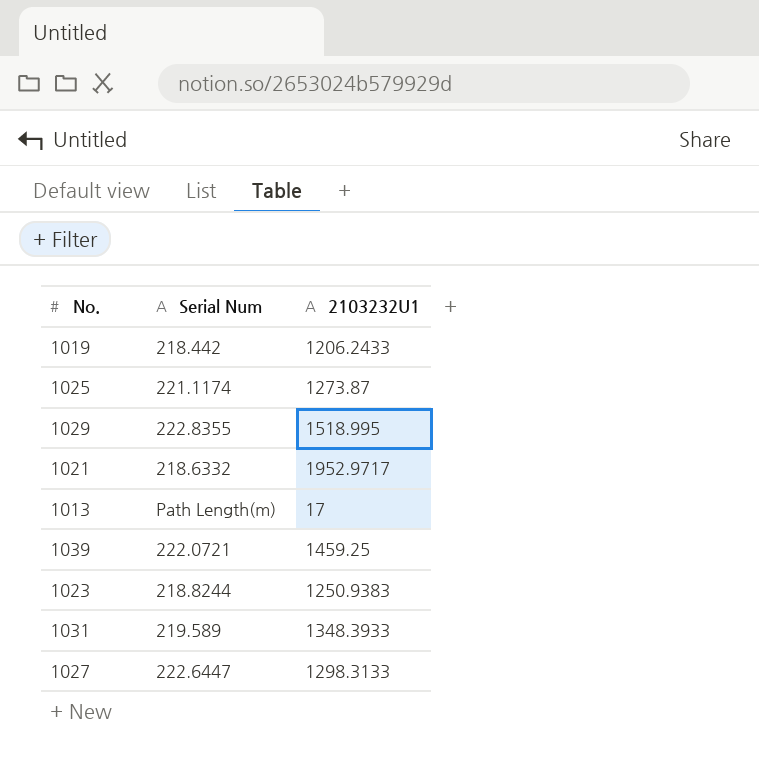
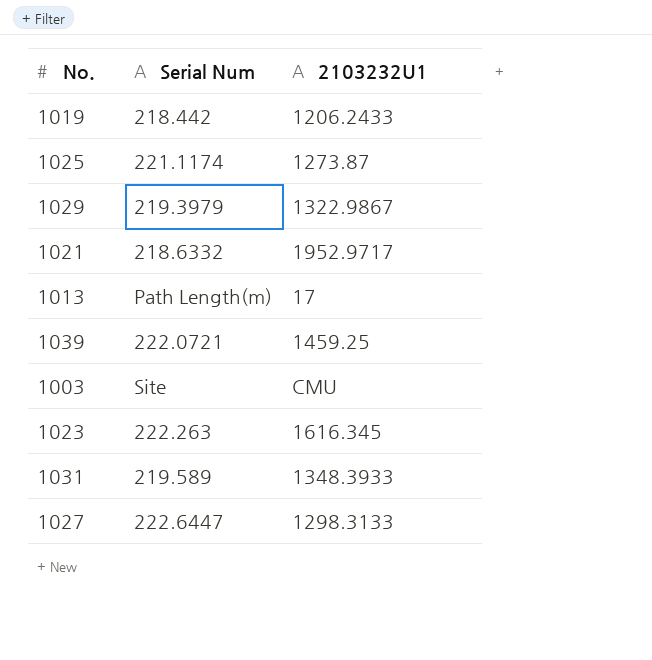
1029 | Serial Num: 222.8355 -> 219.3979
1029 | 2103232U1: 1518.995 -> 1322.9867
row 1003: none -> Site | CMU
1023 | Serial Num: 218.8244 -> 222.263
1023 | 2103232U1: 1250.9383 -> 1616.345

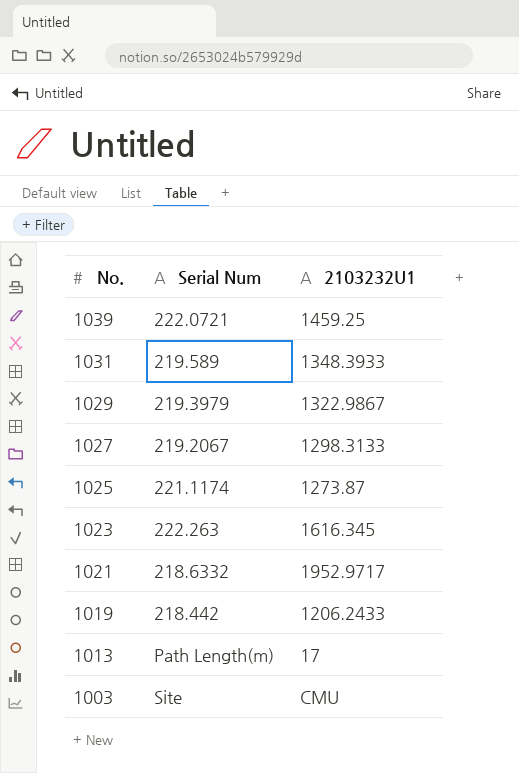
row order: none -> No. descending
1027 | Serial Num: 222.6447 -> 219.2067

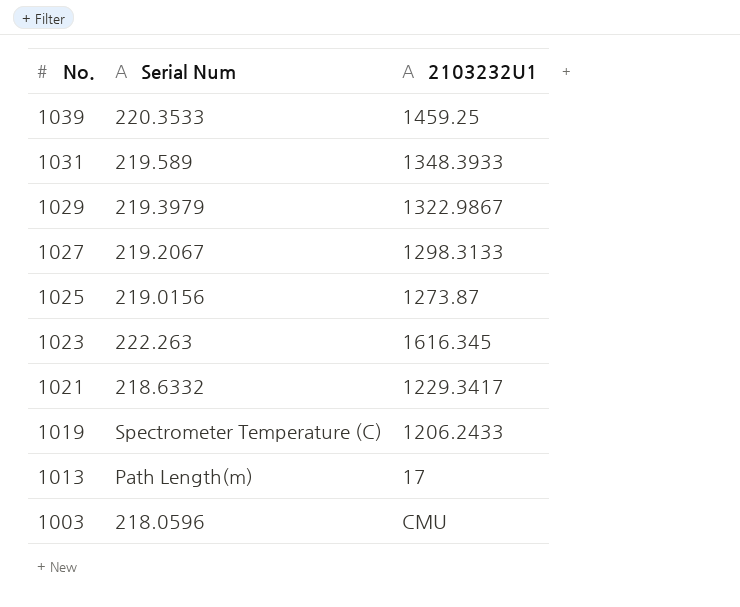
1039 | Serial Num: 222.0721 -> 220.3533
1025 | Serial Num: 221.1174 -> 219.0156
1021 | 2103232U1: 1952.9717 -> 1229.3417
1019 | Serial Num: 218.442 -> Spectrometer Temperature (C)
1003 | Serial Num: Site -> 218.0596

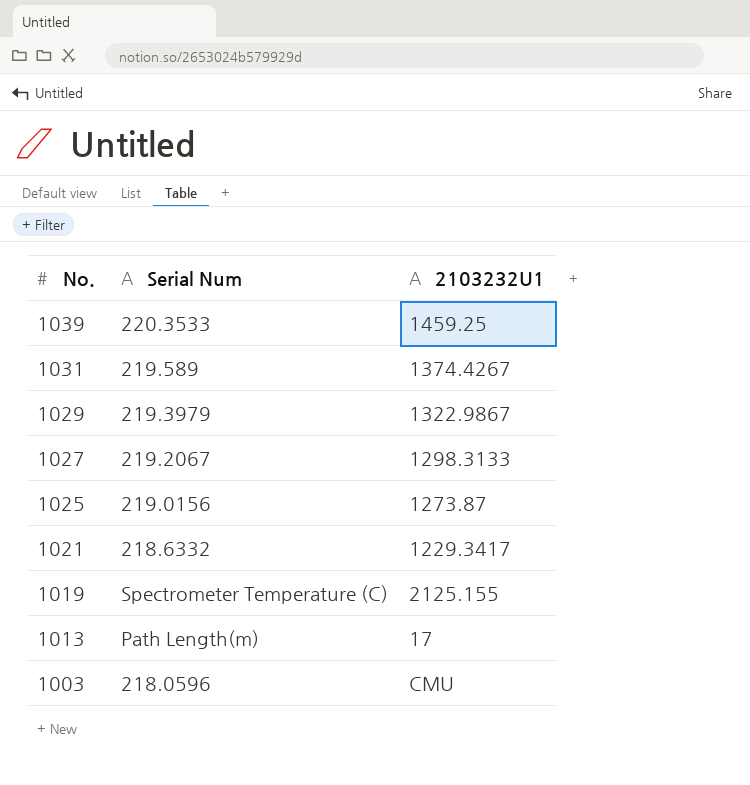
row 1023: 222.263 | 1616.345 -> none
1031 | 2103232U1: 1348.3933 -> 1374.4267
1019 | 2103232U1: 1206.2433 -> 2125.155

